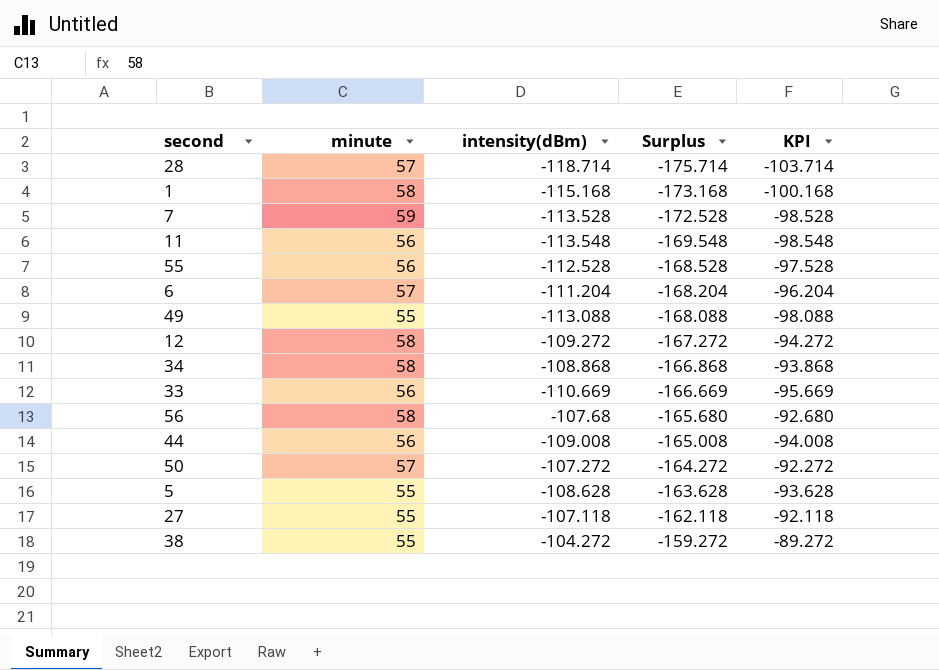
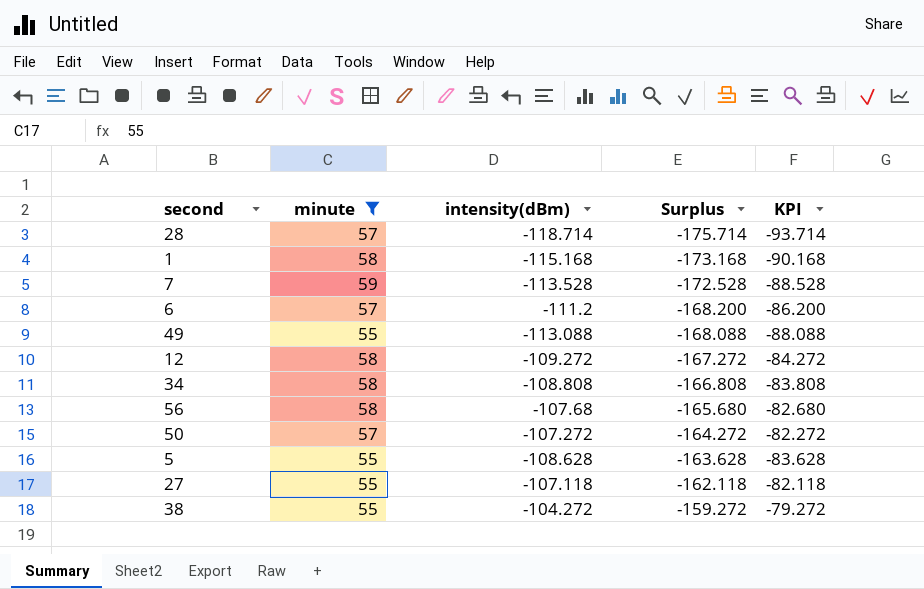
filter: none -> minute != 56
column KPI | formula: [intensity(dBm)] + 15 -> [intensity(dBm)] + 25
6 | intensity(dBm): -111.204 -> -111.2
6 | Surplus: -168.204 -> -168.200
34 | intensity(dBm): -108.868 -> -108.808
34 | Surplus: -166.868 -> -166.808

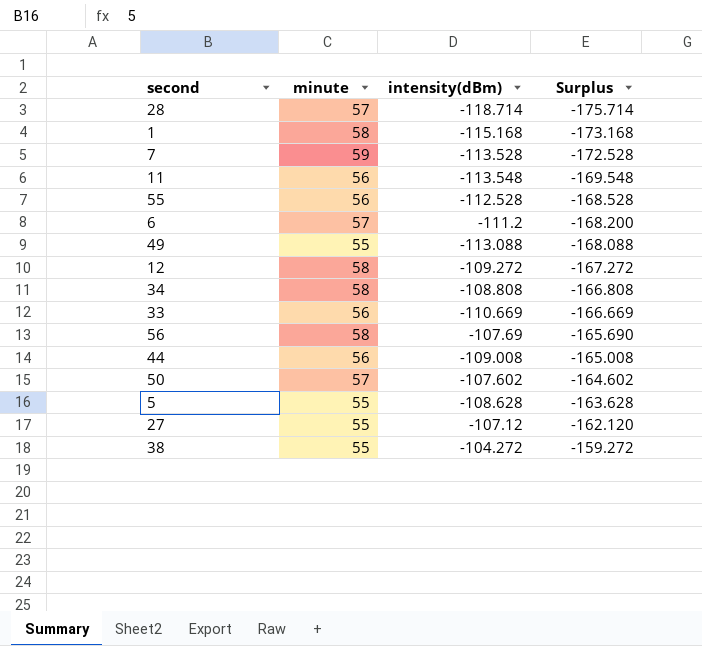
filter: minute != 56 -> none
column KPI | formula: [intensity(dBm)] + 25 -> none
56 | intensity(dBm): -107.68 -> -107.69
56 | Surplus: -165.680 -> -165.690
50 | intensity(dBm): -107.272 -> -107.602
50 | Surplus: -164.272 -> -164.602
27 | intensity(dBm): -107.118 -> -107.12
27 | Surplus: -162.118 -> -162.120

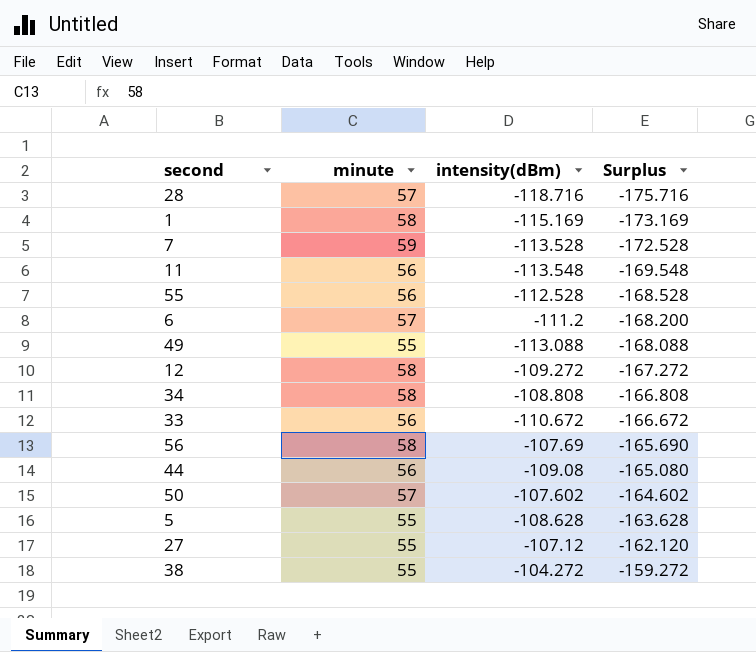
28 | intensity(dBm): -118.714 -> -118.716
28 | Surplus: -175.714 -> -175.716
1 | intensity(dBm): -115.168 -> -115.169
1 | Surplus: -173.168 -> -173.169
33 | intensity(dBm): -110.669 -> -110.672
33 | Surplus: -166.669 -> -166.672
44 | intensity(dBm): -109.008 -> -109.08
44 | Surplus: -165.008 -> -165.080

